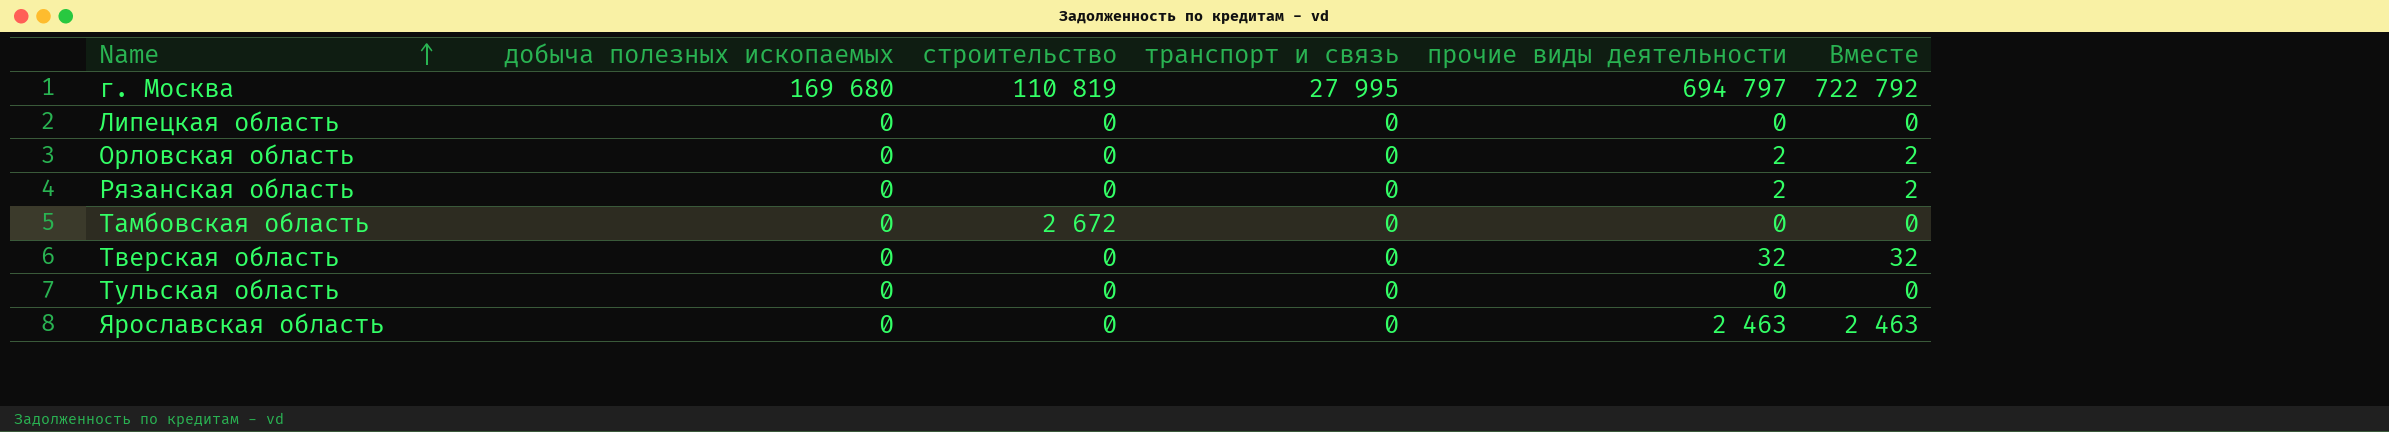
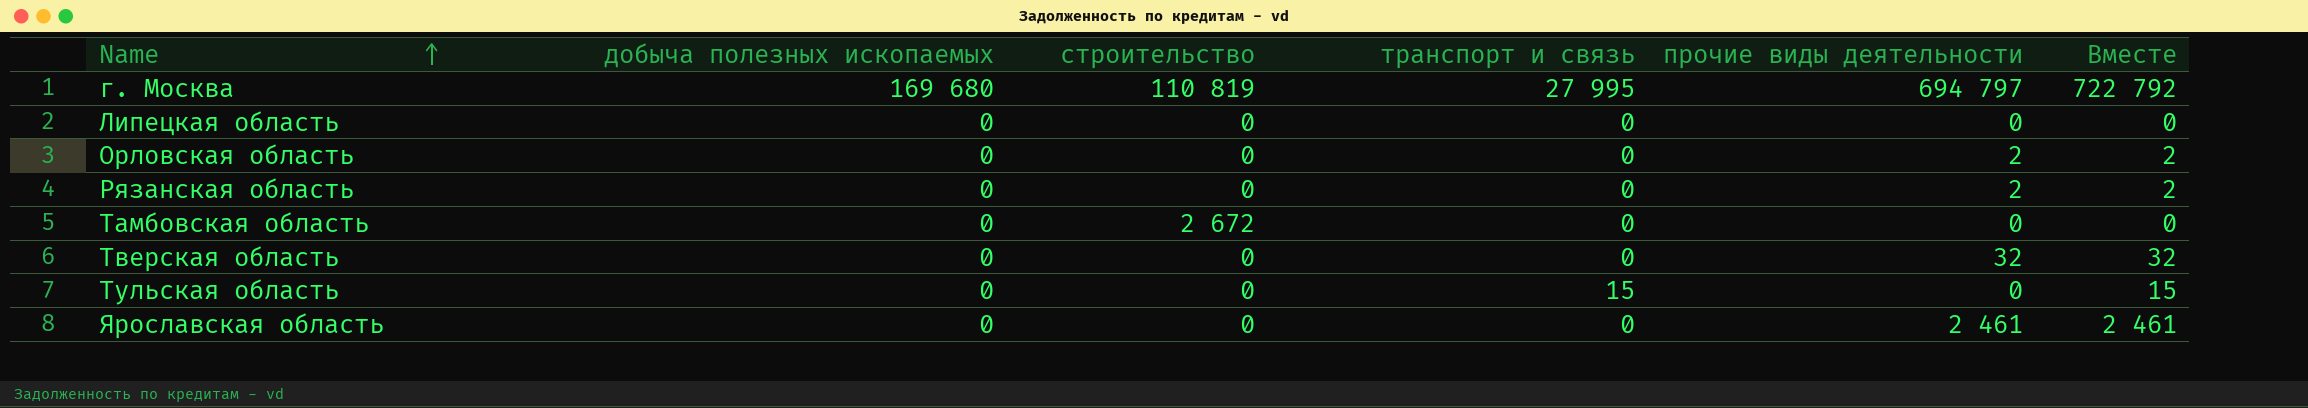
Тульская область | транспорт и связь: 0 -> 15
Тульская область | Вместе: 0 -> 15
Ярославская область | прочие виды деятельности: 2 463 -> 2 461
Ярославская область | Вместе: 2 463 -> 2 461

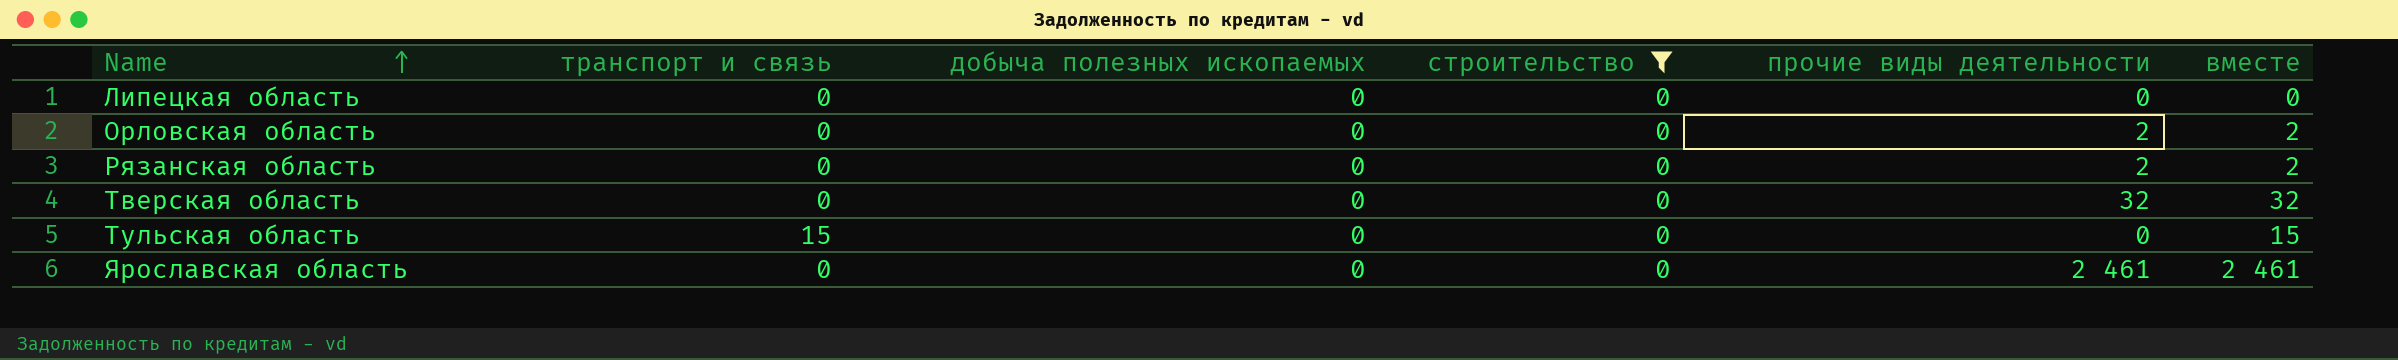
filter: none -> строительство = 0
column транспорт и связь | position: 4 -> 2
column name: Вместе -> вместе

